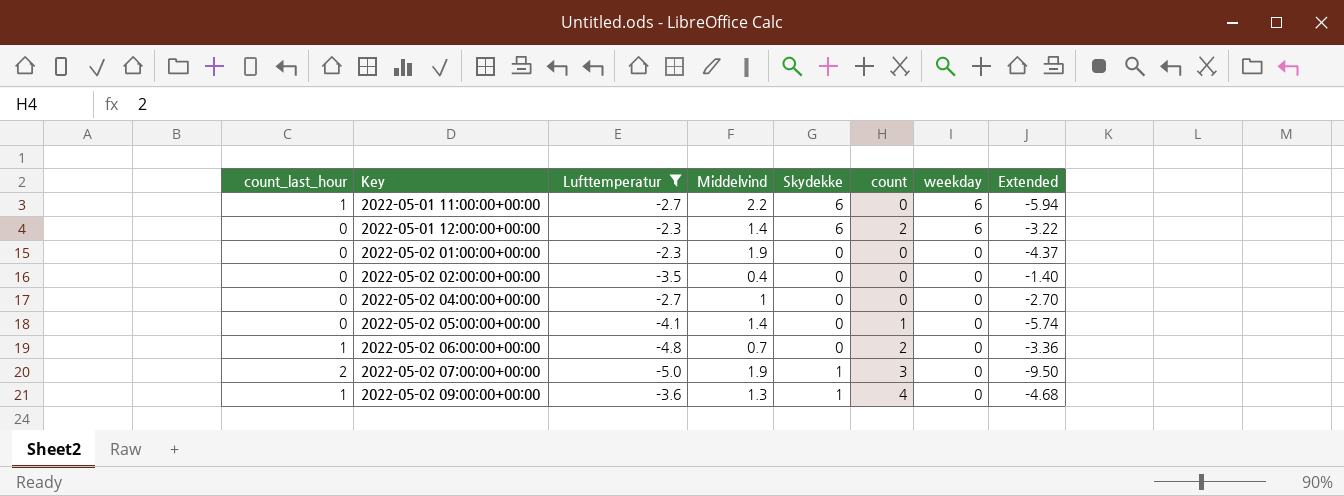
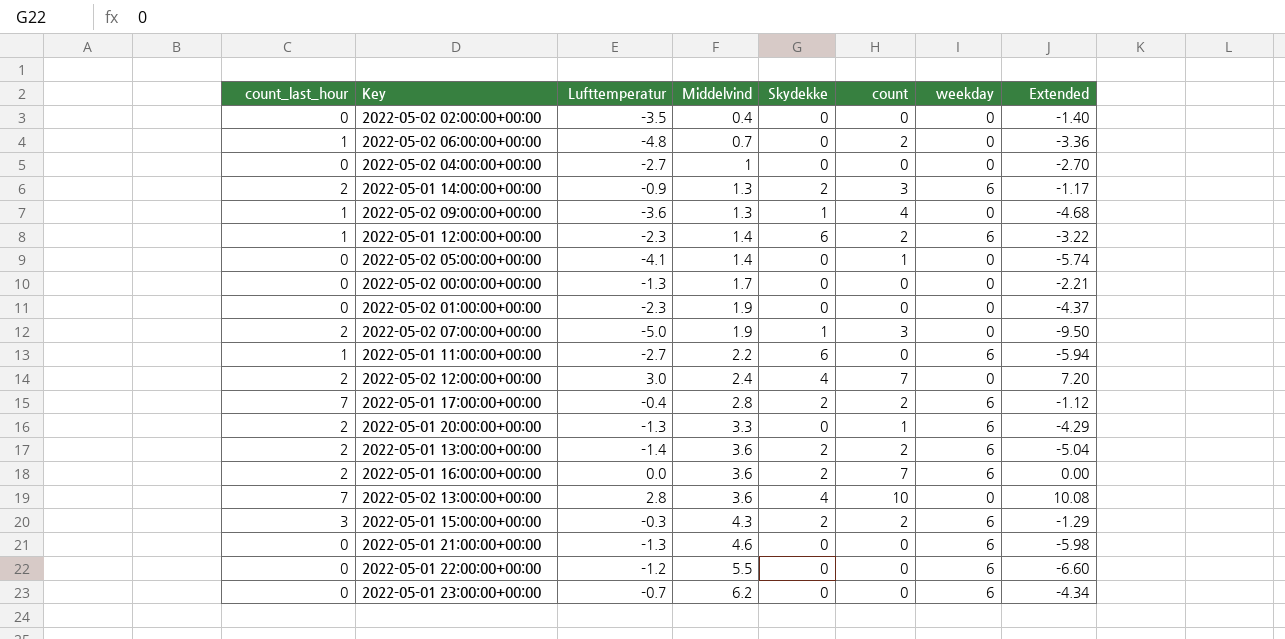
filter: Lufttemperatur <= -2.3 -> none
row order: Key ascending -> Middelvind ascending
2022-05-01 12:00:00+00:00 | count_last_hour: 0 -> 1

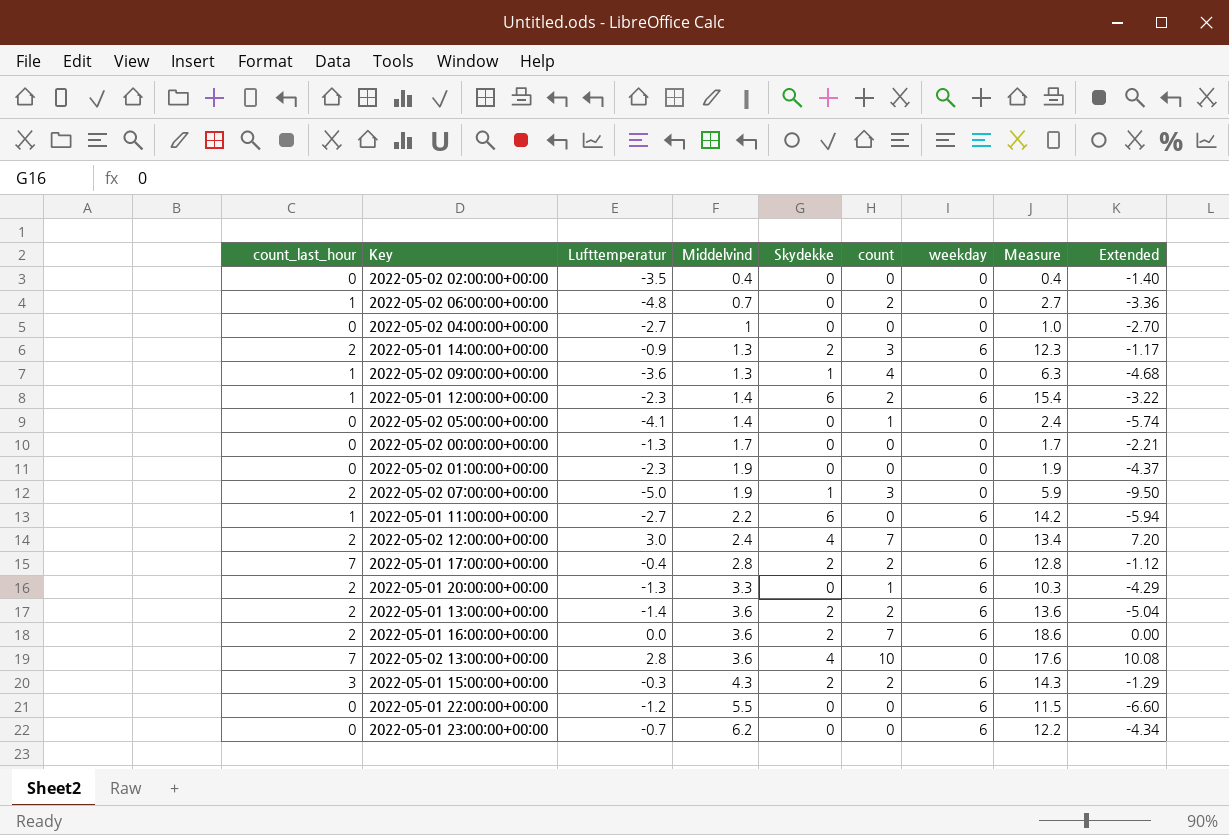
column Measure | formula: none -> [Middelvind] + [Skydekke] + [count] + [weekday]
row 2022-05-01 21:00:00+00:00: 0 | -1.3 | 4.6 | 0 | 0 | 6 | -5.98 -> none

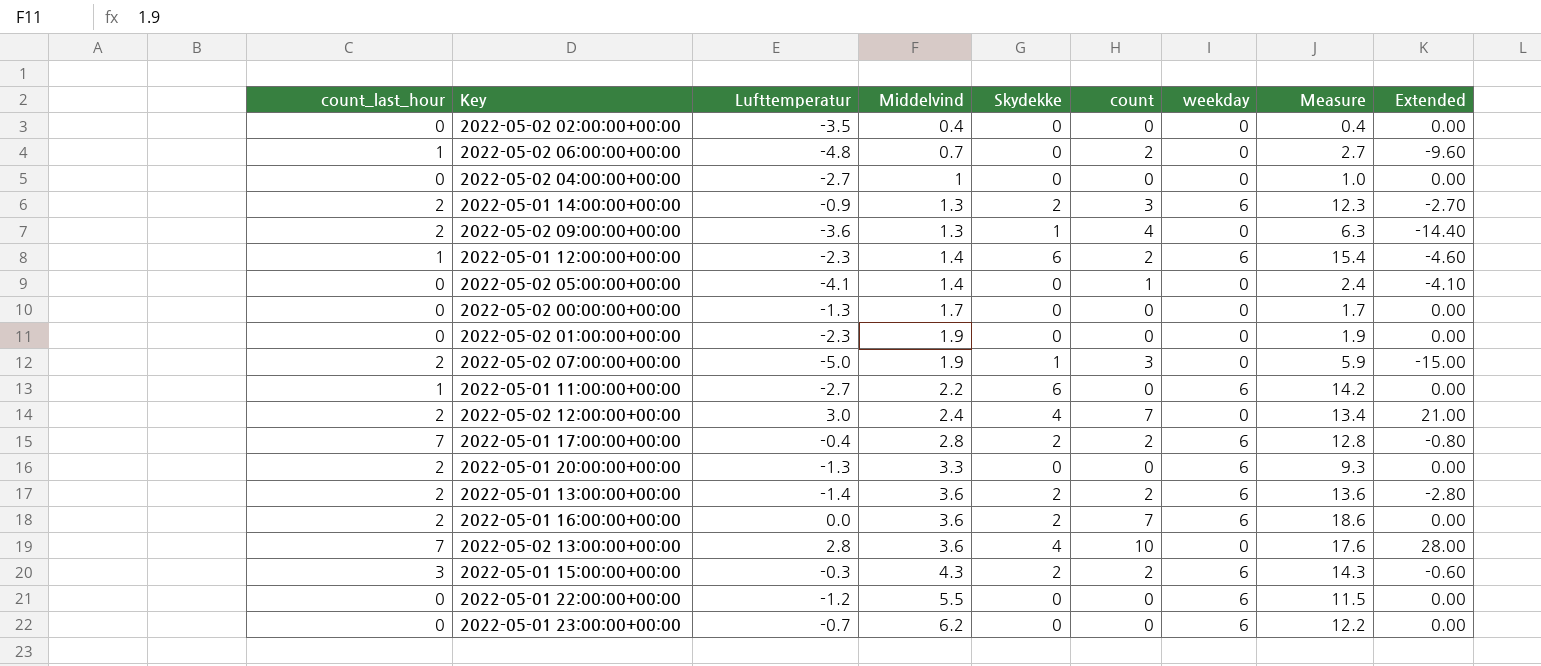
column Extended | formula: [Lufttemperatur] * [Middelvind] -> [Lufttemperatur] * [count]
2022-05-02 09:00:00+00:00 | count_last_hour: 1 -> 2
2022-05-01 20:00:00+00:00 | count: 1 -> 0
2022-05-01 20:00:00+00:00 | Measure: 10.3 -> 9.3

